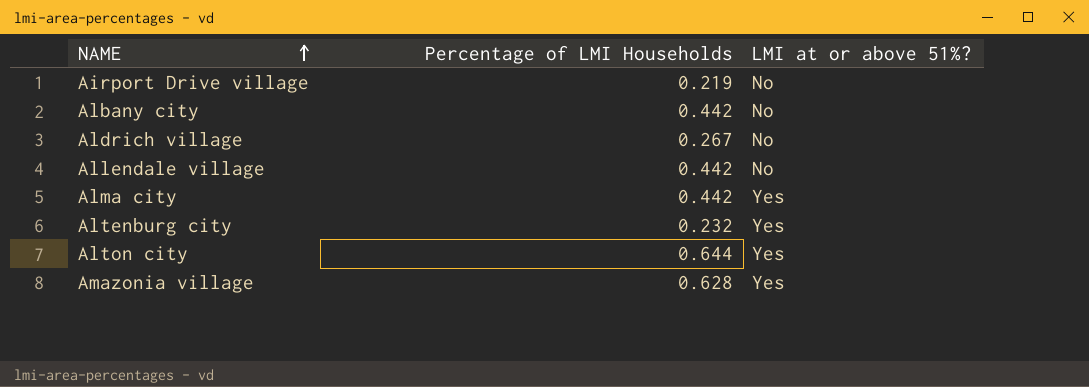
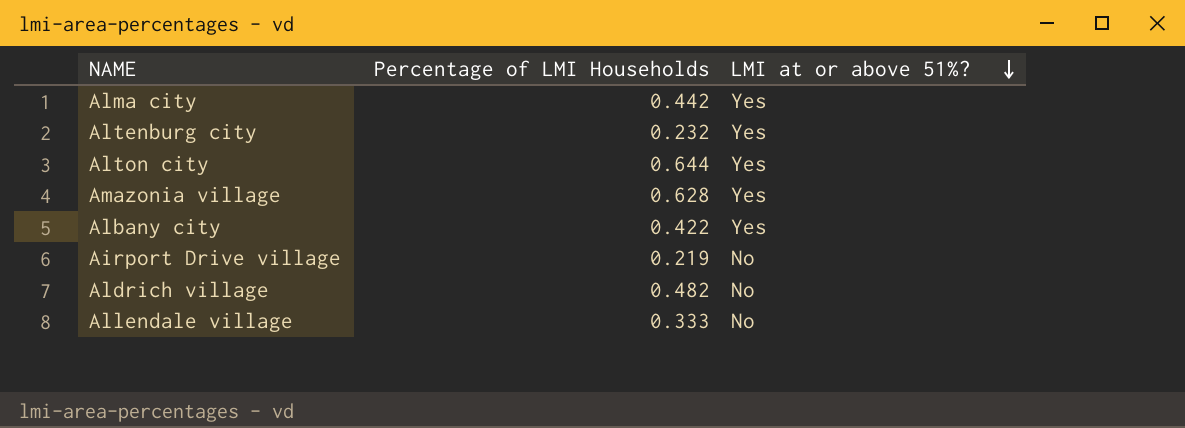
row order: NAME ascending -> LMI at or above 51%? descending
Albany city | Percentage of LMI Households: 0.442 -> 0.422
Albany city | LMI at or above 51%?: No -> Yes
Aldrich village | Percentage of LMI Households: 0.267 -> 0.482
Allendale village | Percentage of LMI Households: 0.442 -> 0.333

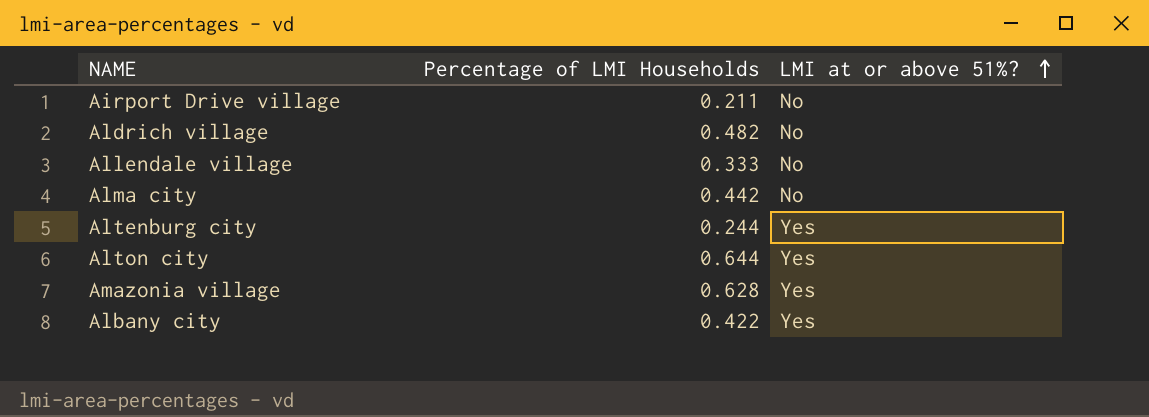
row order: LMI at or above 51%? descending -> LMI at or above 51%? ascending
Airport Drive village | Percentage of LMI Households: 0.219 -> 0.211
Alma city | LMI at or above 51%?: Yes -> No
Altenburg city | Percentage of LMI Households: 0.232 -> 0.244

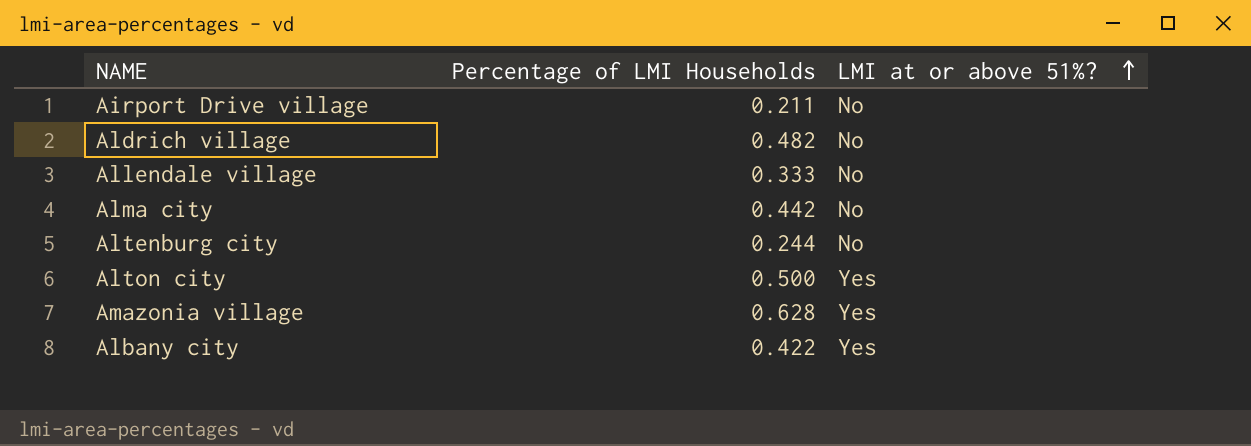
Altenburg city | LMI at or above 51%?: Yes -> No
Alton city | Percentage of LMI Households: 0.644 -> 0.500

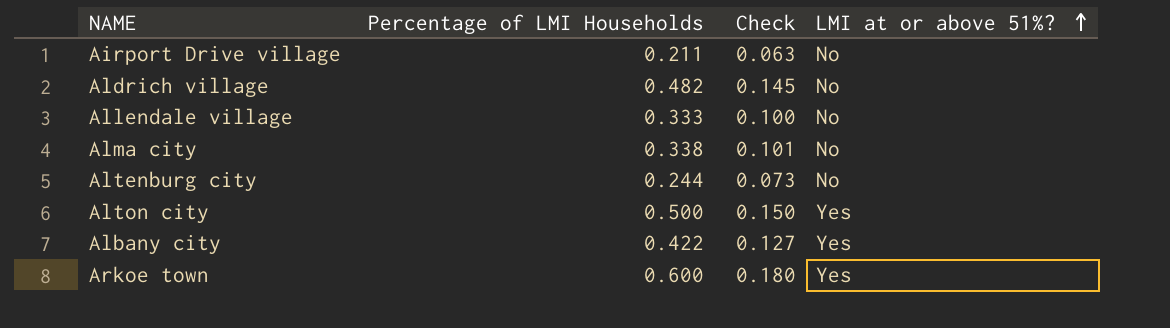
column Check | formula: none -> [Percentage of LMI Households] * 0.3
row Amazonia village: 0.628 | Yes -> none
Alma city | Percentage of LMI Households: 0.442 -> 0.338
row Arkoe town: none -> 0.600 | 0.180 | Yes

